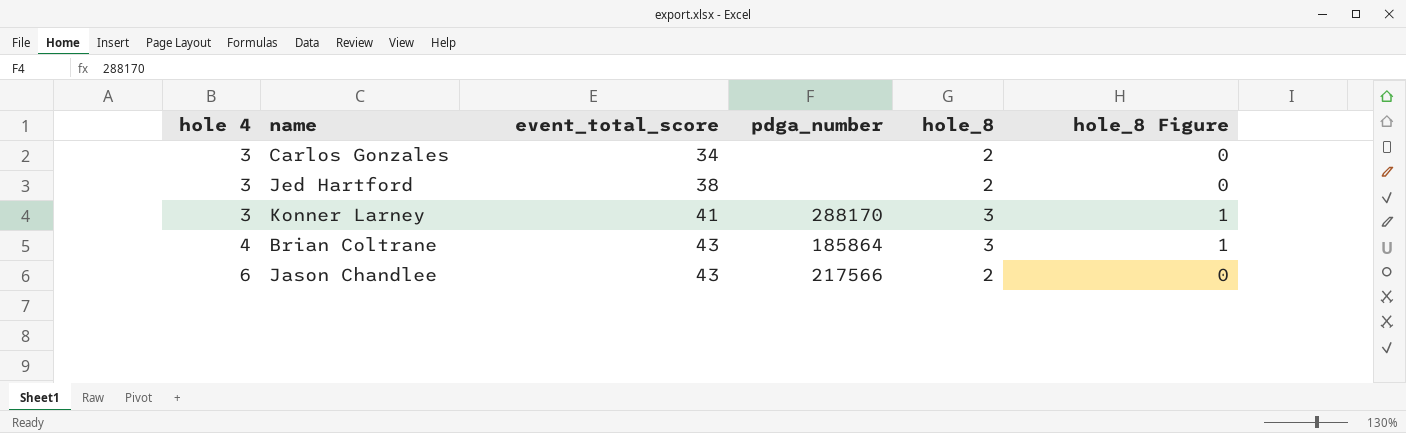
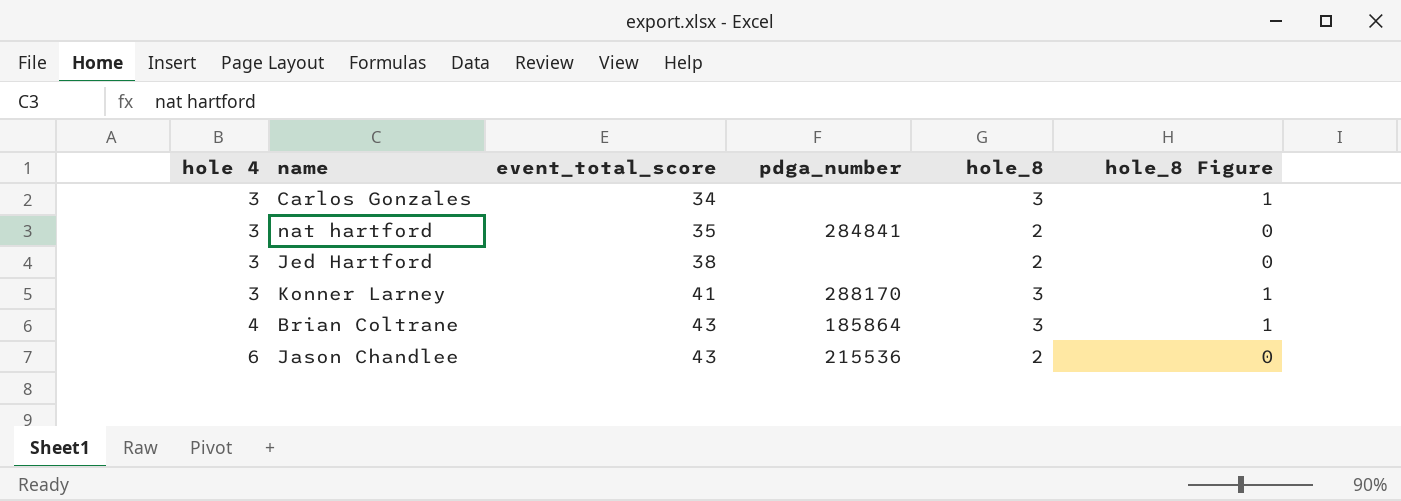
Carlos Gonzales | hole_8: 2 -> 3
Carlos Gonzales | hole_8 Figure: 0 -> 1
row nat hartford: none -> 3 | 35 | 284841 | 2 | 0
Jason Chandlee | pdga_number: 217566 -> 215536

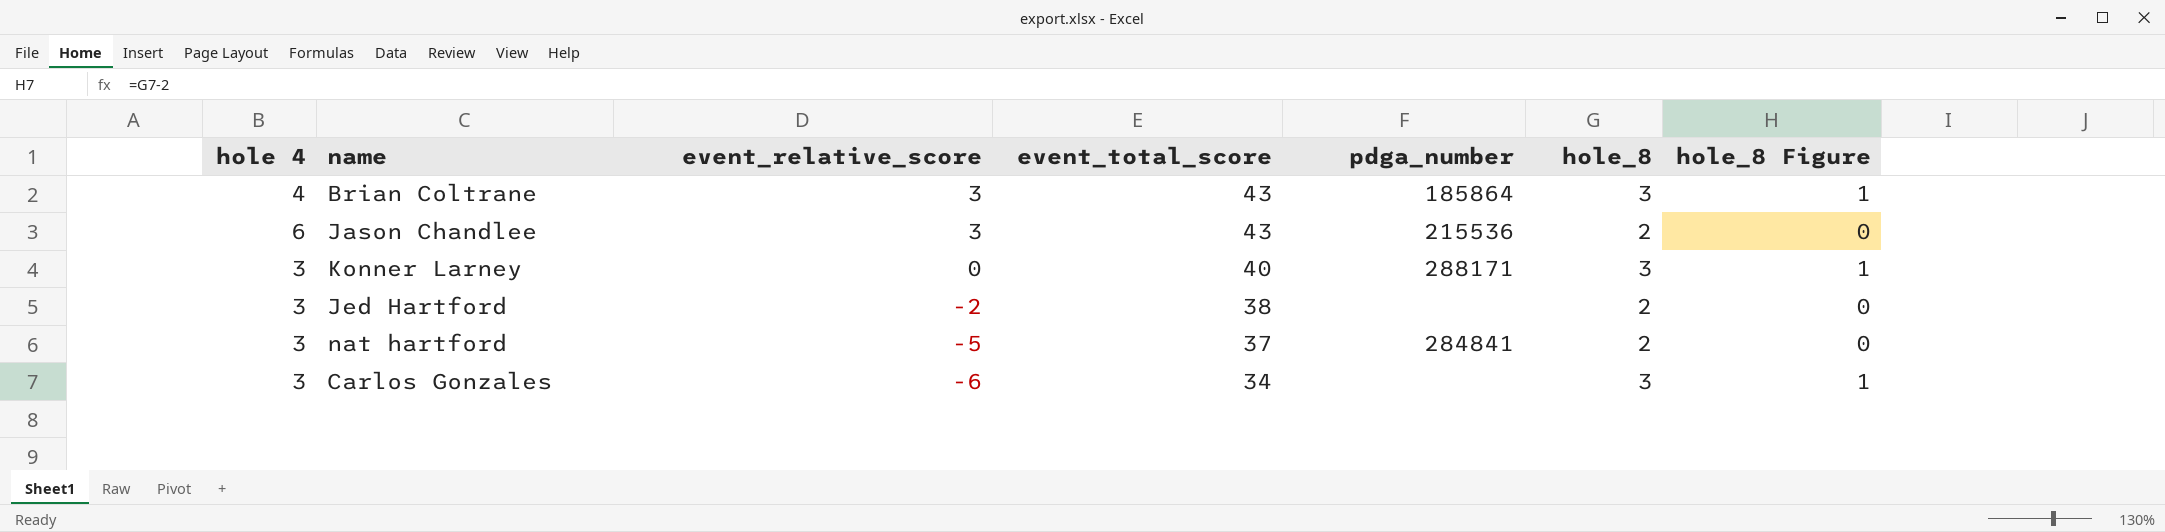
row order: hole 4 ascending -> event_relative_score descending
column event_relative_score | position: none -> 3
Konner Larney | event_total_score: 41 -> 40
Konner Larney | pdga_number: 288170 -> 288171
nat hartford | event_total_score: 35 -> 37

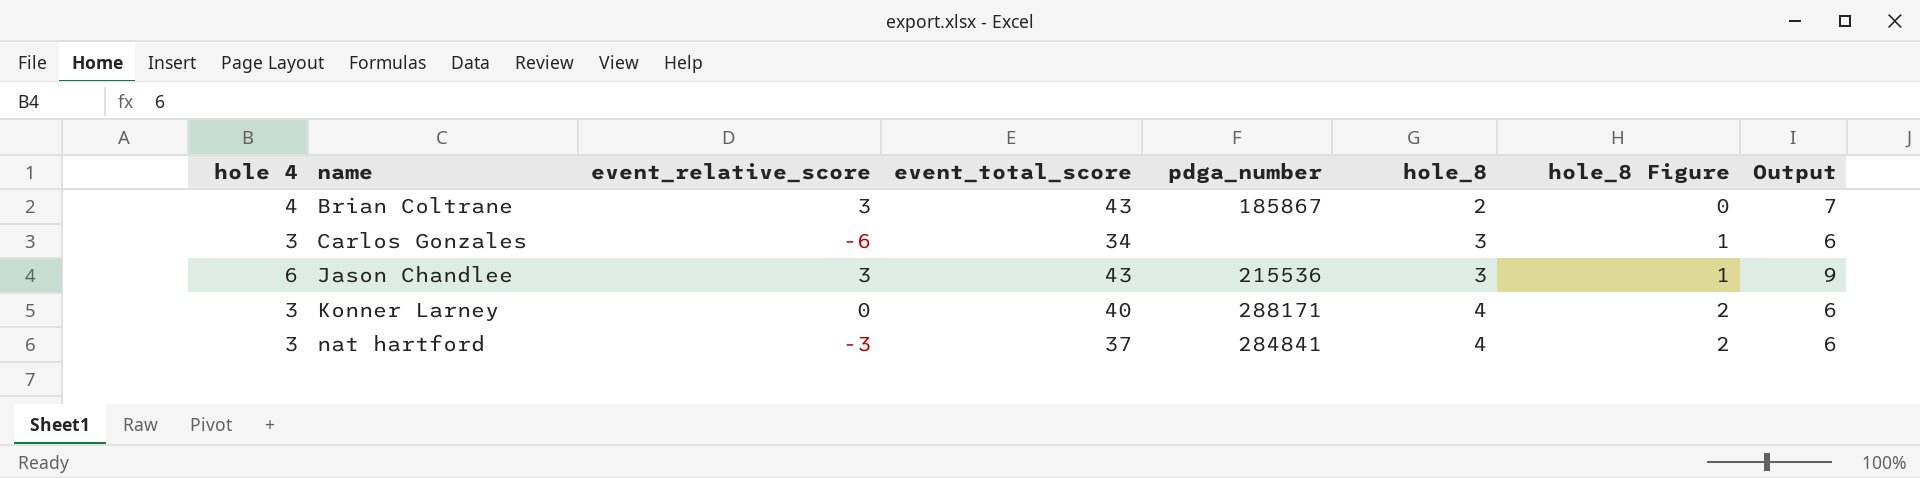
row order: event_relative_score descending -> name ascending
column Output | formula: none -> [hole 4] + 3
row Jed Hartford: 3 | -2 | 38 | none | 2 | 0 -> none
Brian Coltrane | pdga_number: 185864 -> 185867
Brian Coltrane | hole_8: 3 -> 2
Brian Coltrane | hole_8 Figure: 1 -> 0
Jason Chandlee | hole_8: 2 -> 3
Jason Chandlee | hole_8 Figure: 0 -> 1
Konner Larney | hole_8: 3 -> 4
Konner Larney | hole_8 Figure: 1 -> 2
nat hartford | event_relative_score: -5 -> -3
nat hartford | hole_8: 2 -> 4
nat hartford | hole_8 Figure: 0 -> 2

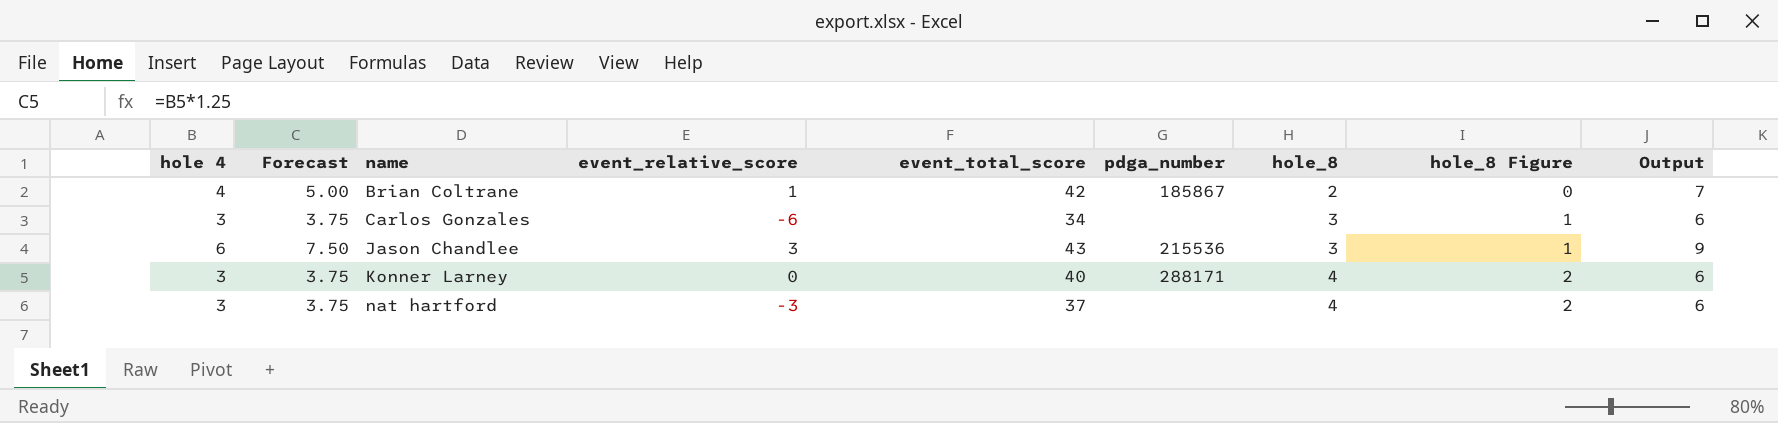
column Forecast | formula: none -> [hole 4] * 1.25
Brian Coltrane | event_relative_score: 3 -> 1
Brian Coltrane | event_total_score: 43 -> 42
nat hartford | pdga_number: 284841 -> none

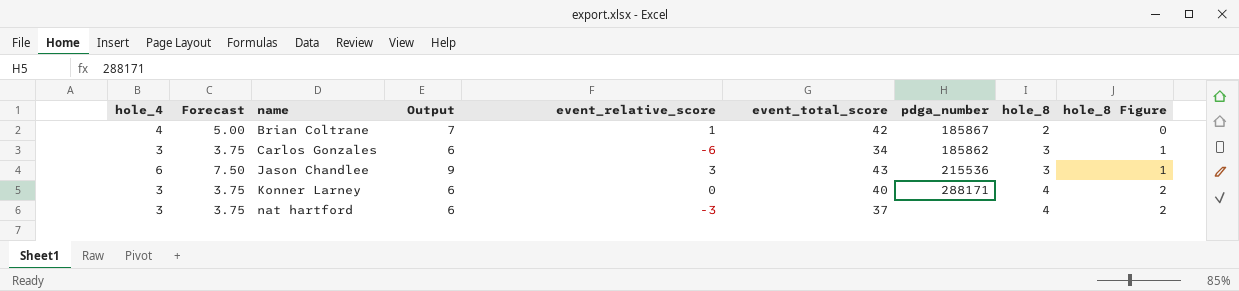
column name: hole 4 -> hole_4
column Output | position: 9 -> 4
Carlos Gonzales | pdga_number: none -> 185862

